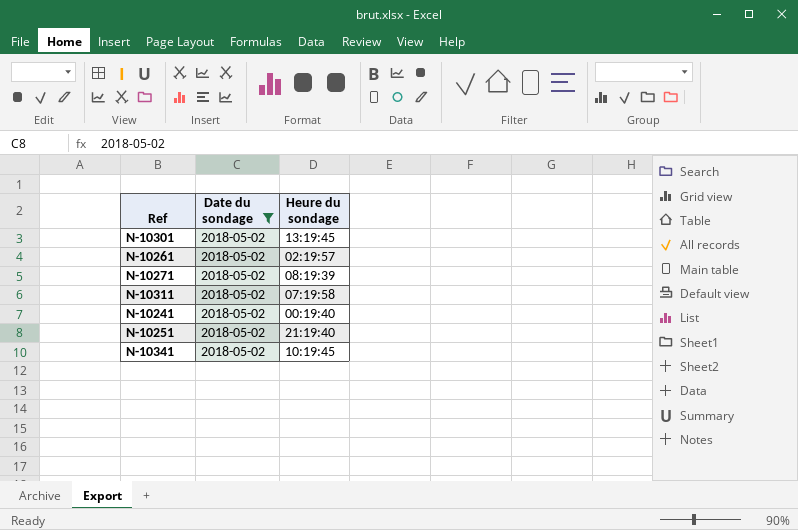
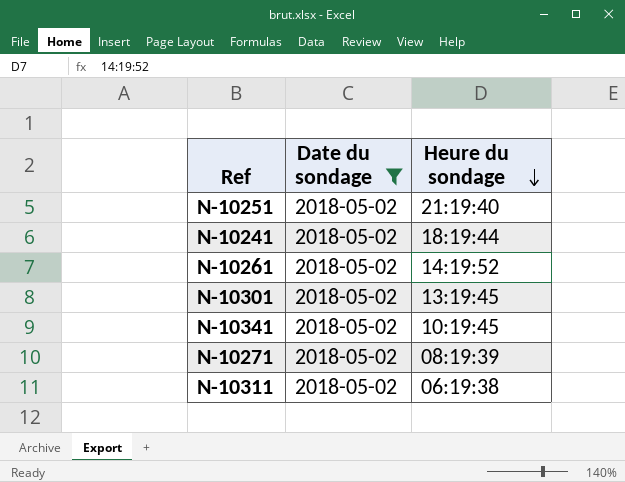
row order: none -> Heure du sondage descending
N-10241 | Heure du sondage: 00:19:40 -> 18:19:44
N-10261 | Heure du sondage: 02:19:57 -> 14:19:52
N-10311 | Heure du sondage: 07:19:58 -> 06:19:38

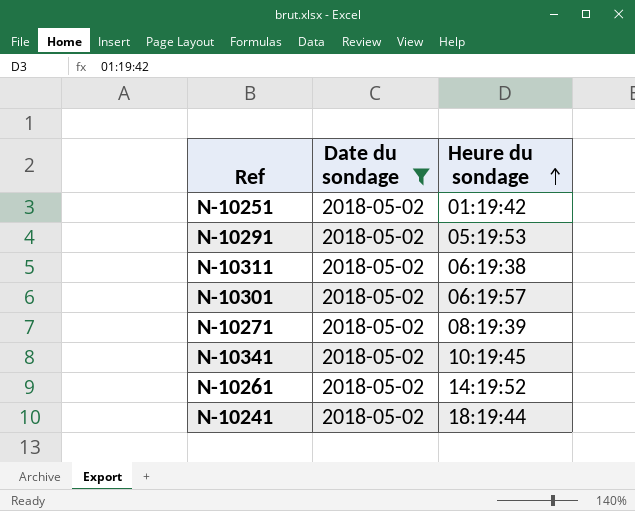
row order: Heure du sondage descending -> Heure du sondage ascending
N-10251 | Heure du sondage: 21:19:40 -> 01:19:42
row N-10291: none -> 2018-05-02 | 05:19:53
N-10301 | Heure du sondage: 13:19:45 -> 06:19:57

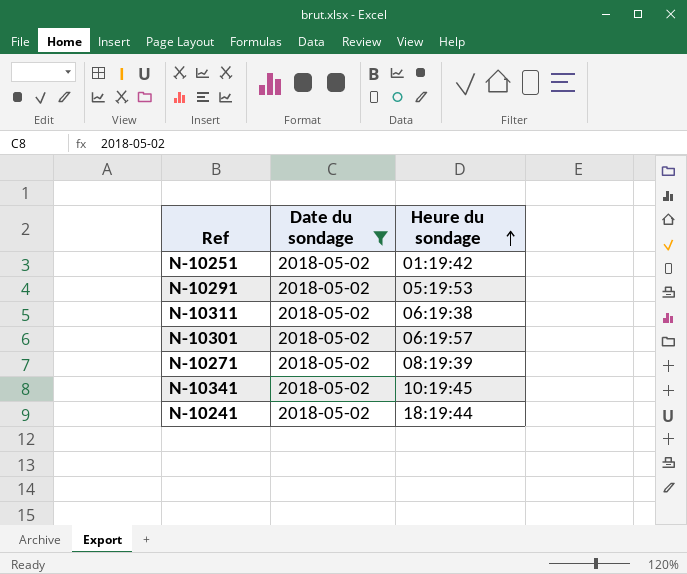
row N-10261: 2018-05-02 | 14:19:52 -> none

